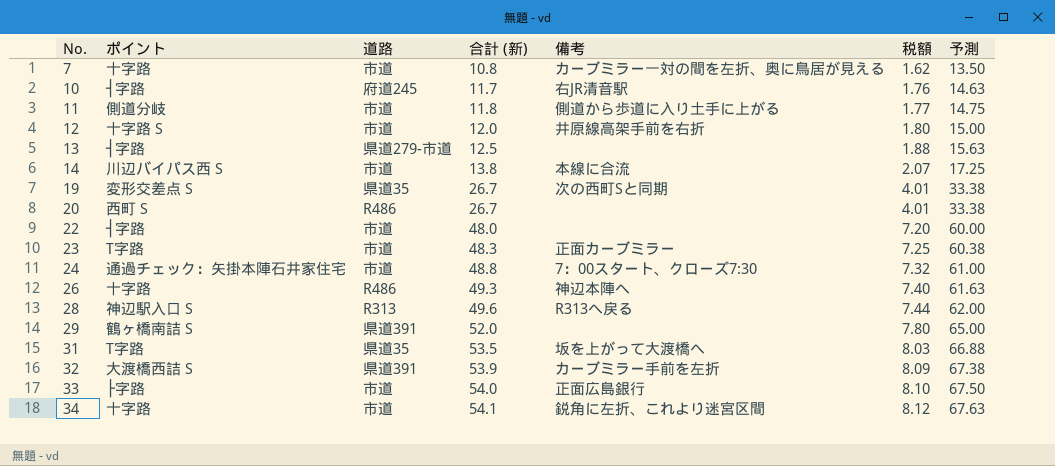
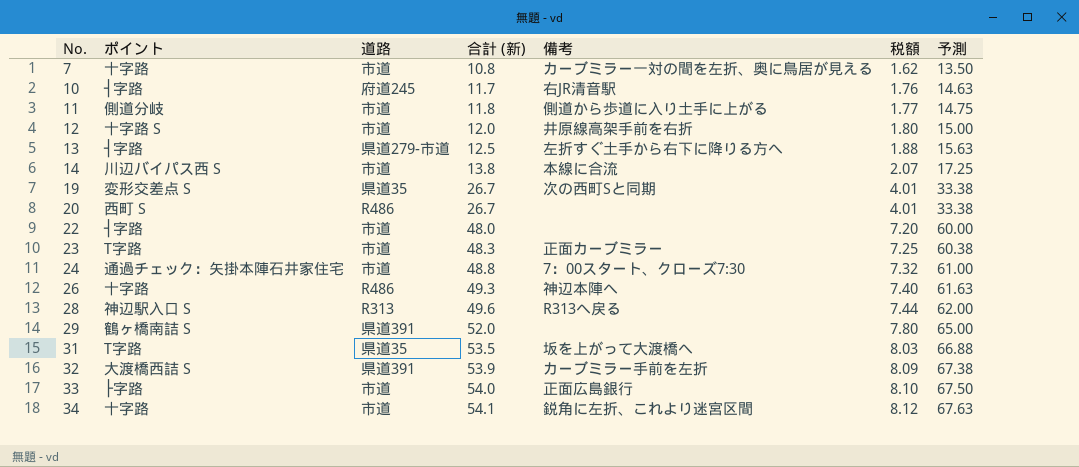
13 | 備考: none -> 左折すぐ土手から右下に降りる方へ

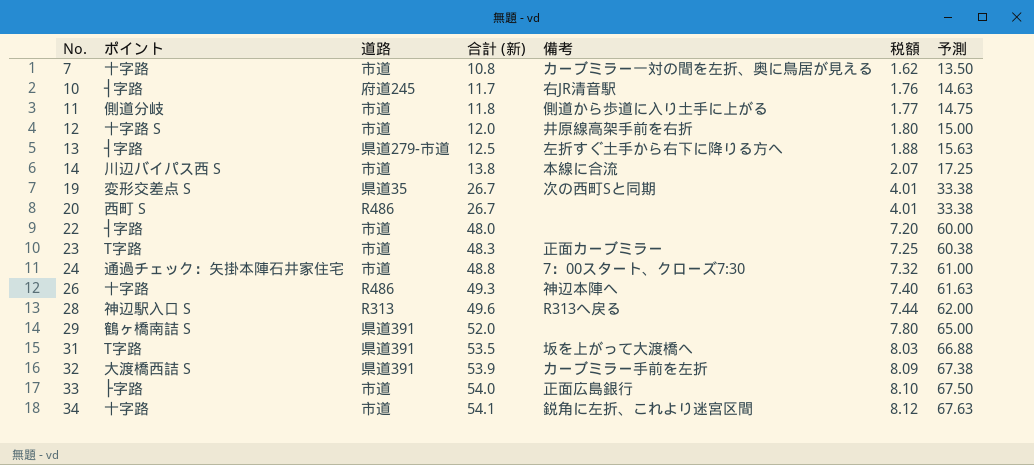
31 | 道路: 県道35 -> 県道391

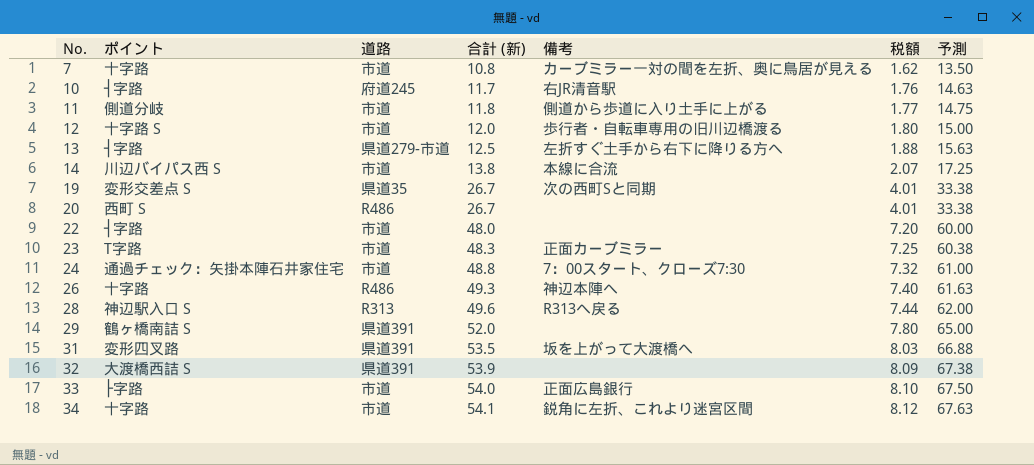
12 | 備考: 井原線高架手前を右折 -> 歩行者・自転車専用の旧川辺橋渡る
31 | ポイント: T字路 -> 変形四叉路
32 | 備考: カーブミラー手前を左折 -> none

